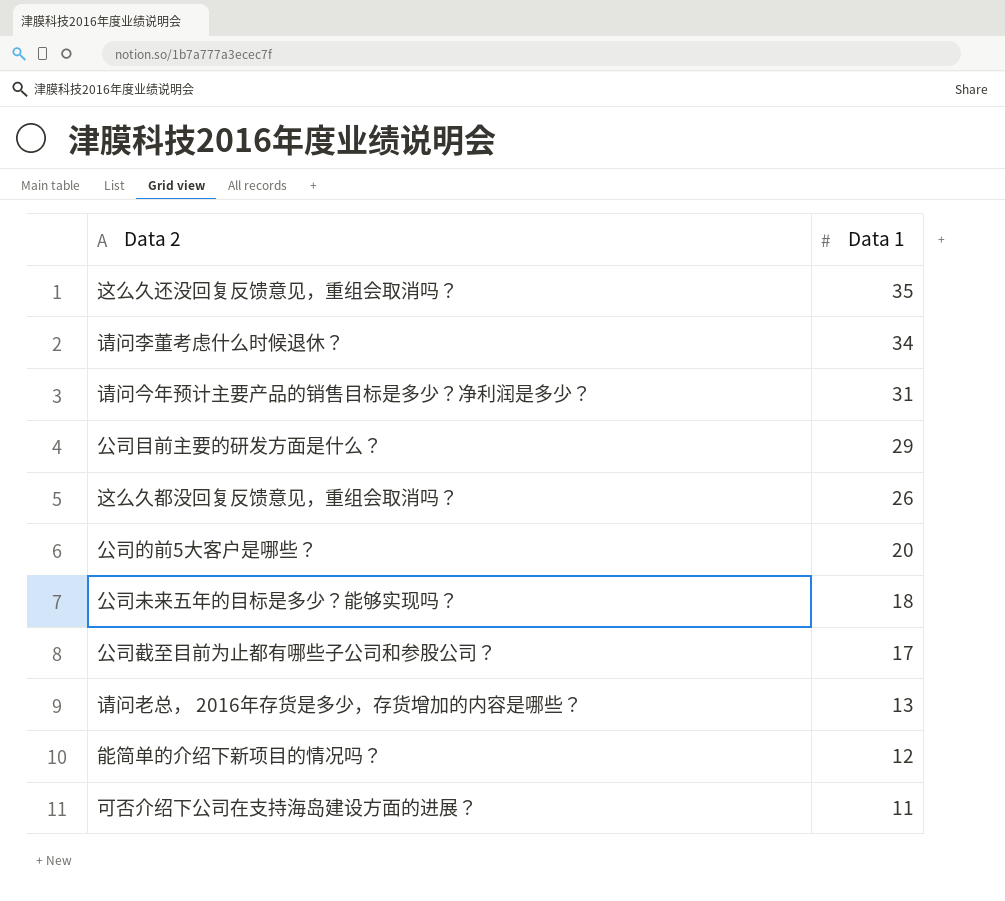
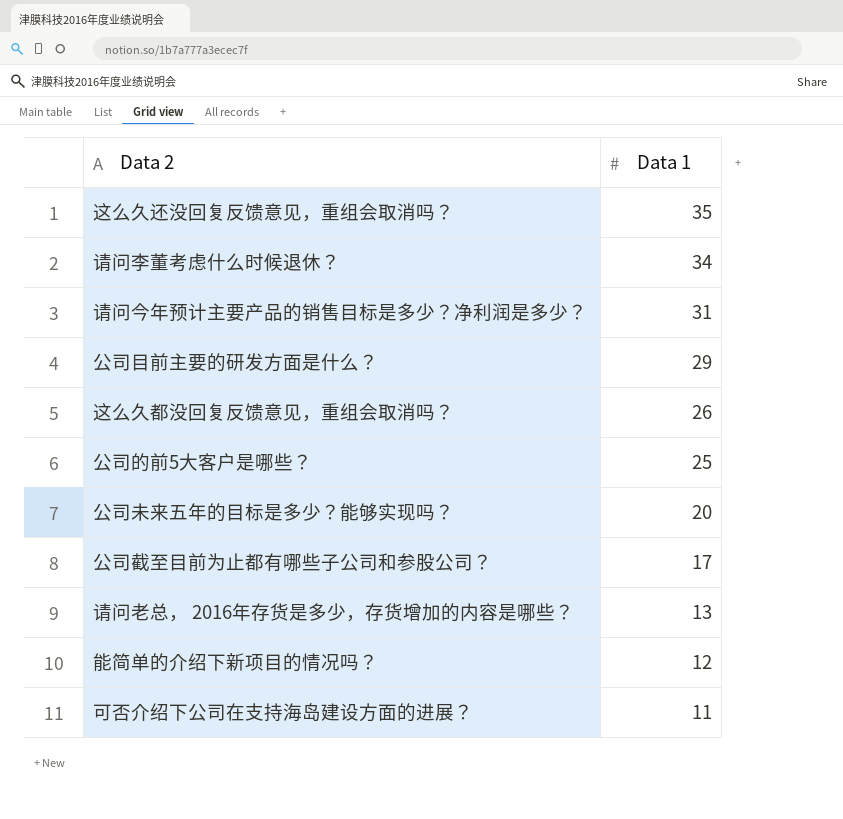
公司的前5大客户是哪些？ | Data 1: 20 -> 25
公司未来五年的目标是多少？能够实现吗？ | Data 1: 18 -> 20

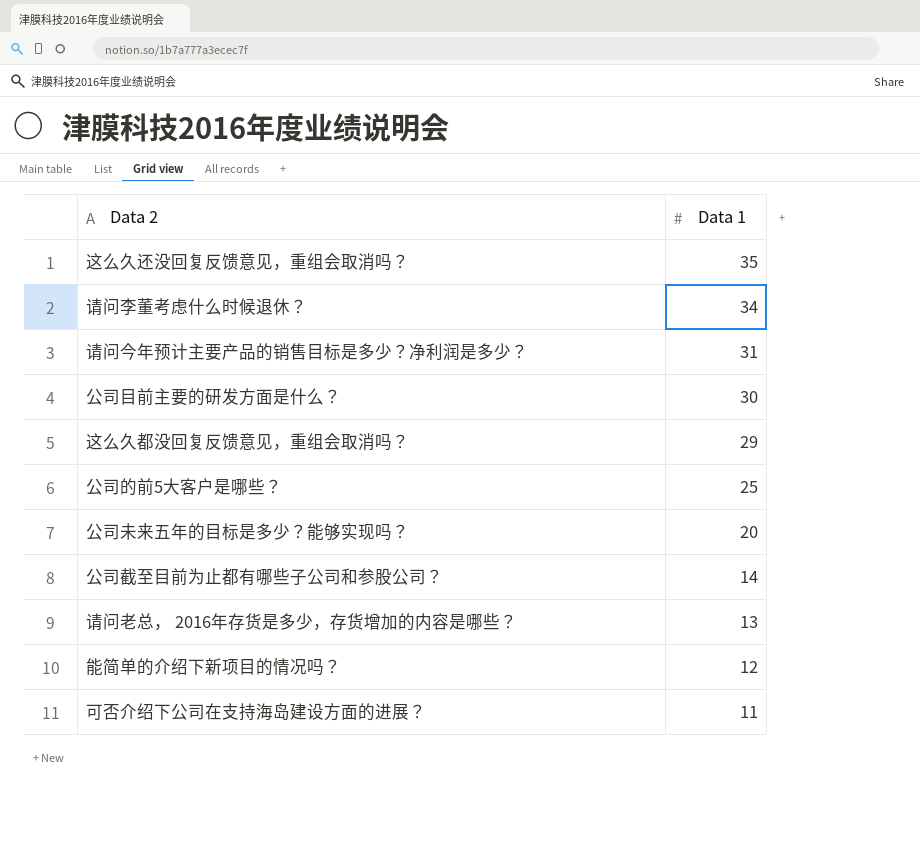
公司目前主要的研发方面是什么？ | Data 1: 29 -> 30
这么久都没回复反馈意见，重组会取消吗？ | Data 1: 26 -> 29
公司截至目前为止都有哪些子公司和参股公司？ | Data 1: 17 -> 14

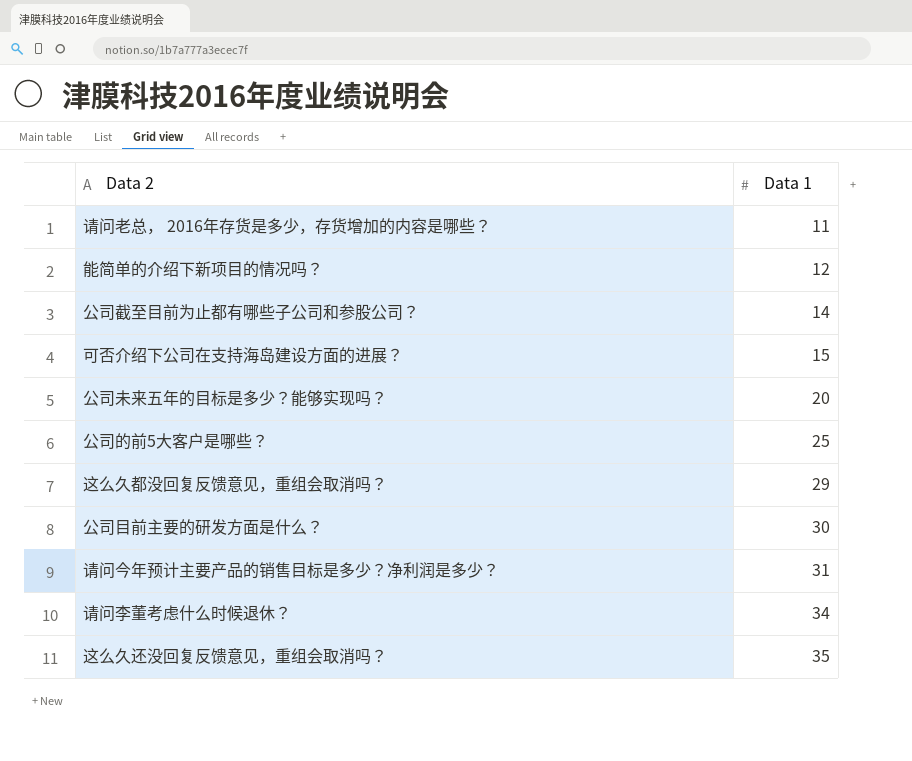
row order: Data 1 descending -> Data 1 ascending
请问老总， 2016年存货是多少，存货增加的内容是哪些？ | Data 1: 13 -> 11
可否介绍下公司在支持海岛建设方面的进展？ | Data 1: 11 -> 15

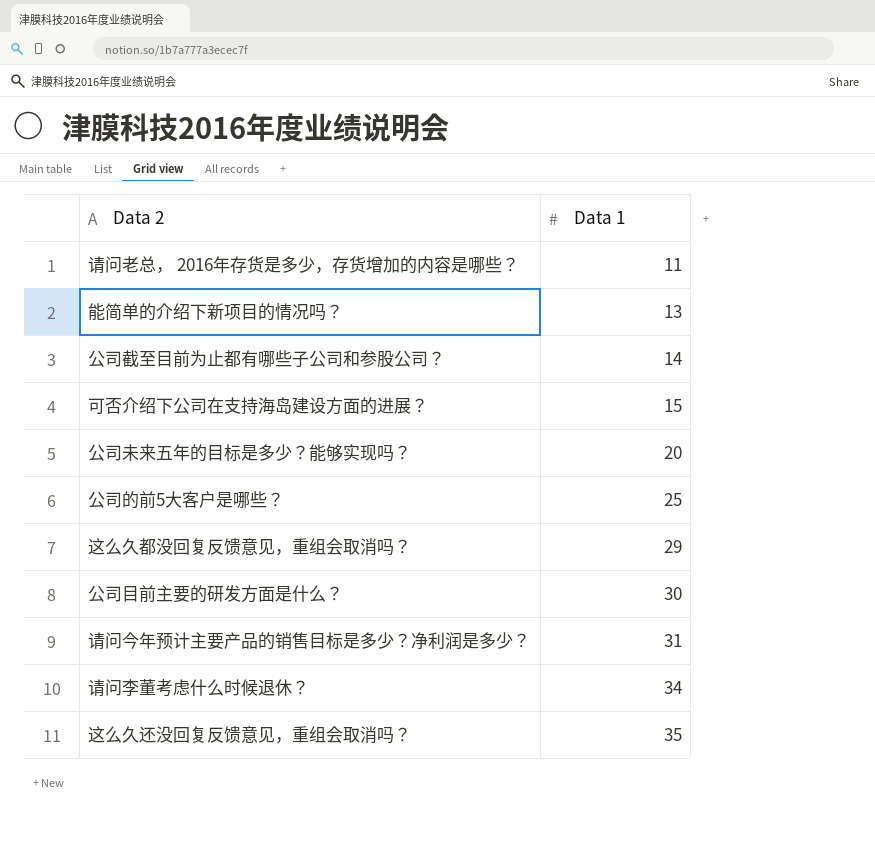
能简单的介绍下新项目的情况吗？ | Data 1: 12 -> 13

